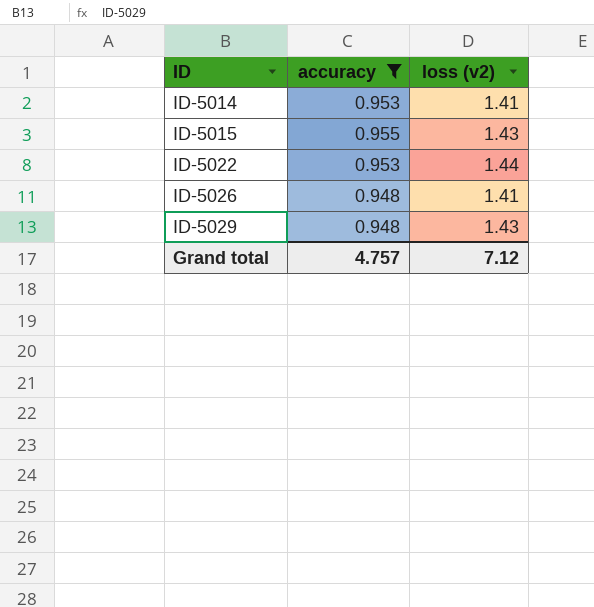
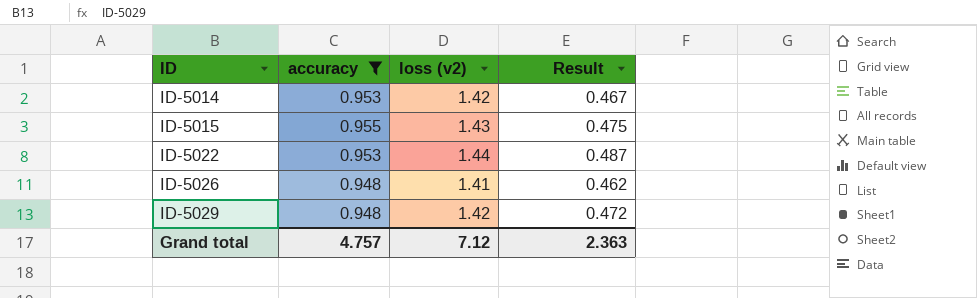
column Result | formula: none -> [loss (v2)] - [accuracy]
ID-5014 | loss (v2): 1.41 -> 1.42
ID-5029 | loss (v2): 1.43 -> 1.42

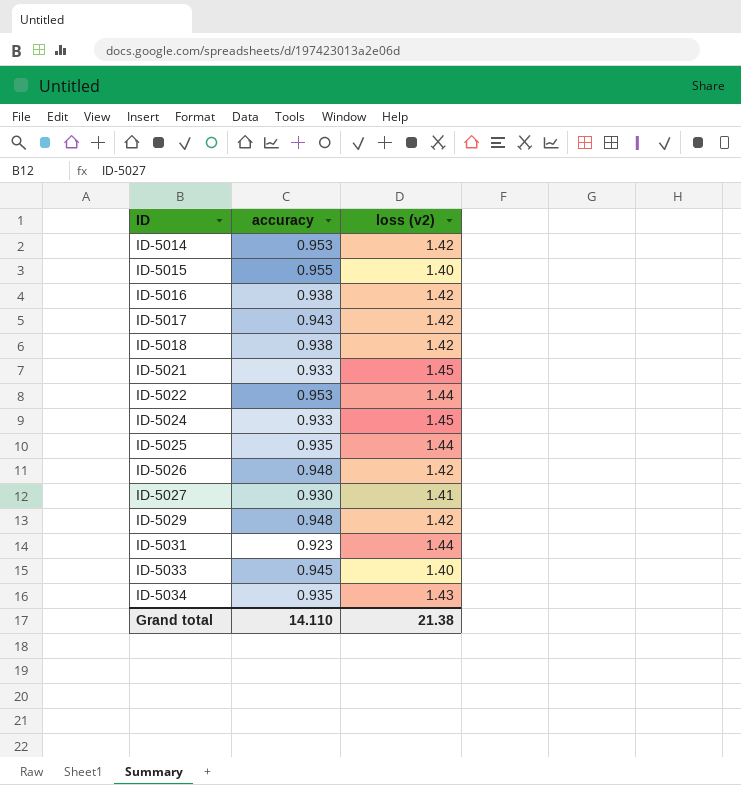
filter: accuracy >= 0.948 -> none
column Result | formula: [loss (v2)] - [accuracy] -> none
ID-5015 | loss (v2): 1.43 -> 1.40
ID-5026 | loss (v2): 1.41 -> 1.42
Grand total | accuracy: 4.757 -> 14.110
Grand total | loss (v2): 7.12 -> 21.38

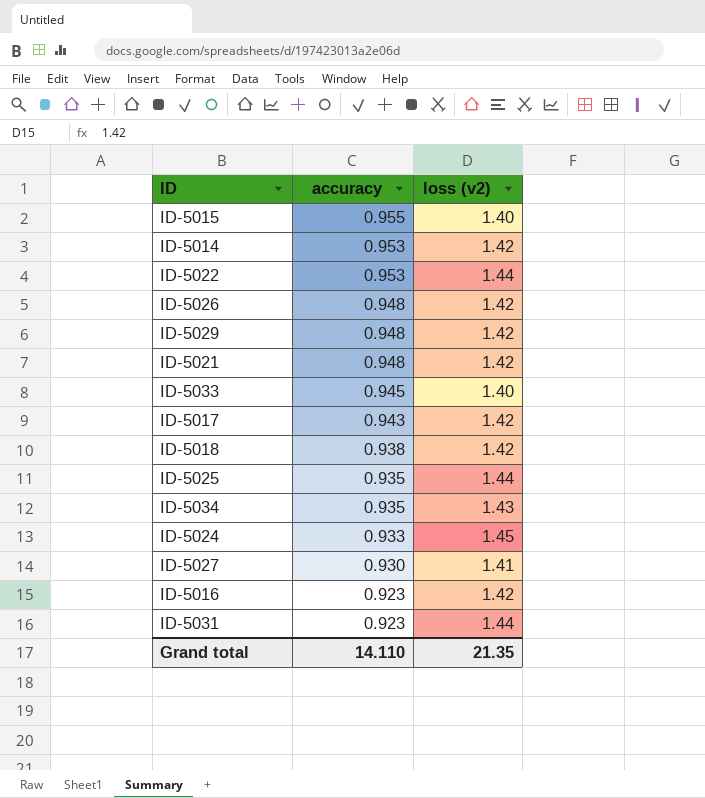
row order: ID ascending -> accuracy descending
ID-5021 | accuracy: 0.933 -> 0.948
ID-5021 | loss (v2): 1.45 -> 1.42
ID-5016 | accuracy: 0.938 -> 0.923
Grand total | loss (v2): 21.38 -> 21.35

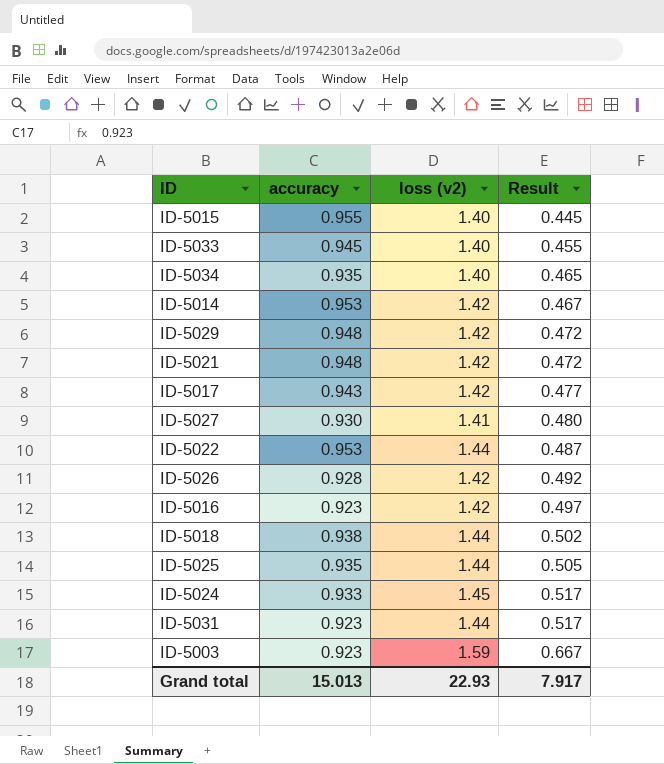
row order: accuracy descending -> Result ascending
column Result | formula: none -> [loss (v2)] - [accuracy]
ID-5034 | loss (v2): 1.43 -> 1.40
ID-5026 | accuracy: 0.948 -> 0.928
ID-5018 | loss (v2): 1.42 -> 1.44
row ID-5003: none -> 0.923 | 1.59 | 0.667
Grand total | accuracy: 14.110 -> 15.013
Grand total | loss (v2): 21.35 -> 22.93

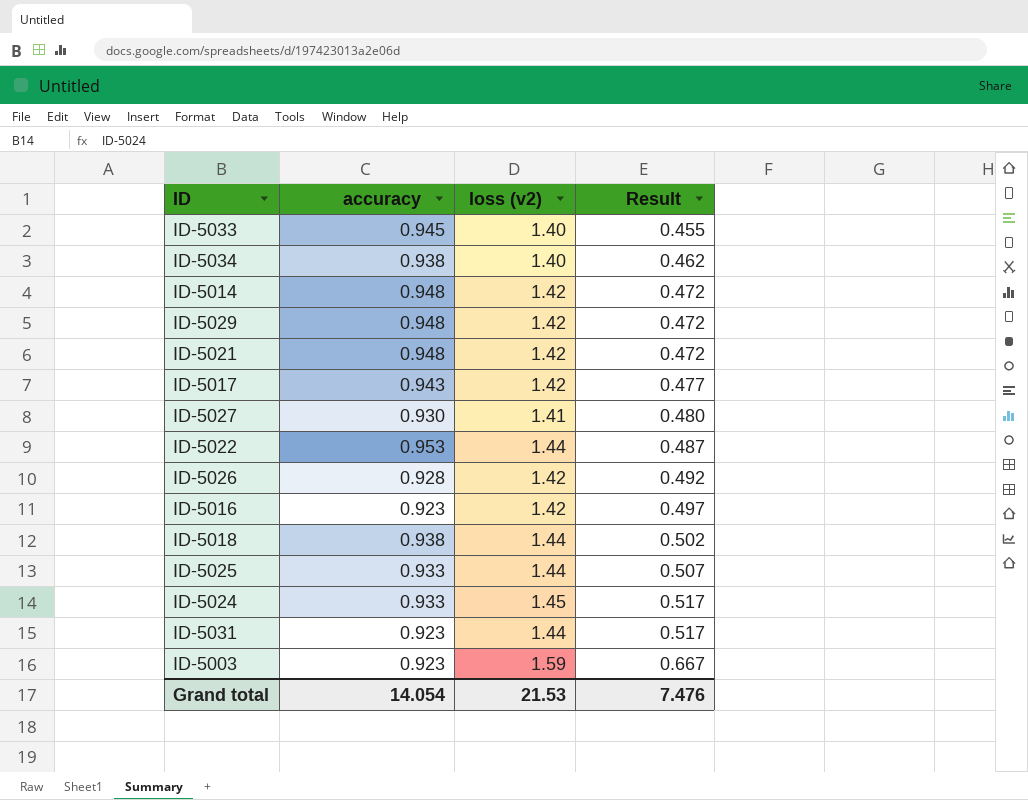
row ID-5015: 0.955 | 1.40 | 0.445 -> none
ID-5034 | accuracy: 0.935 -> 0.938
ID-5034 | Result: 0.465 -> 0.462
ID-5014 | accuracy: 0.953 -> 0.948
ID-5014 | Result: 0.467 -> 0.472
ID-5025 | accuracy: 0.935 -> 0.933
ID-5025 | Result: 0.505 -> 0.507
Grand total | accuracy: 15.013 -> 14.054
Grand total | loss (v2): 22.93 -> 21.53
Grand total | Result: 7.917 -> 7.476

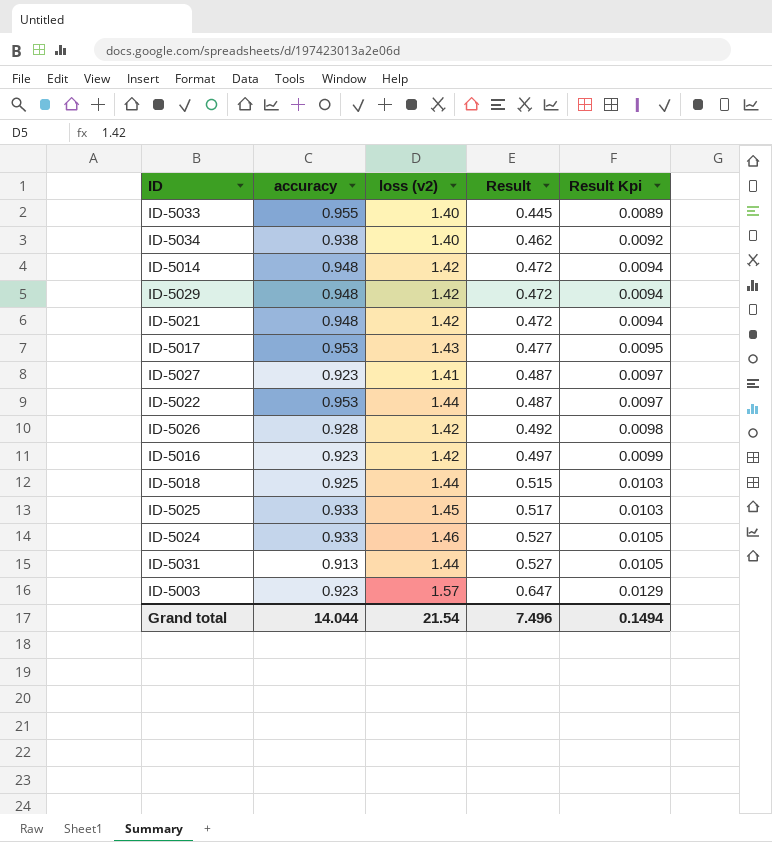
column Result Kpi | formula: none -> [Result] * 0.02
ID-5033 | accuracy: 0.945 -> 0.955
ID-5033 | Result: 0.455 -> 0.445
ID-5017 | accuracy: 0.943 -> 0.953
ID-5017 | loss (v2): 1.42 -> 1.43
ID-5027 | accuracy: 0.930 -> 0.923
ID-5027 | Result: 0.480 -> 0.487
ID-5018 | accuracy: 0.938 -> 0.925
ID-5018 | Result: 0.502 -> 0.515
ID-5025 | loss (v2): 1.44 -> 1.45
ID-5025 | Result: 0.507 -> 0.517
ID-5024 | loss (v2): 1.45 -> 1.46
ID-5024 | Result: 0.517 -> 0.527
ID-5031 | accuracy: 0.923 -> 0.913
ID-5031 | Result: 0.517 -> 0.527
ID-5003 | loss (v2): 1.59 -> 1.57
ID-5003 | Result: 0.667 -> 0.647
Grand total | accuracy: 14.054 -> 14.044
Grand total | loss (v2): 21.53 -> 21.54
Grand total | Result: 7.476 -> 7.496

